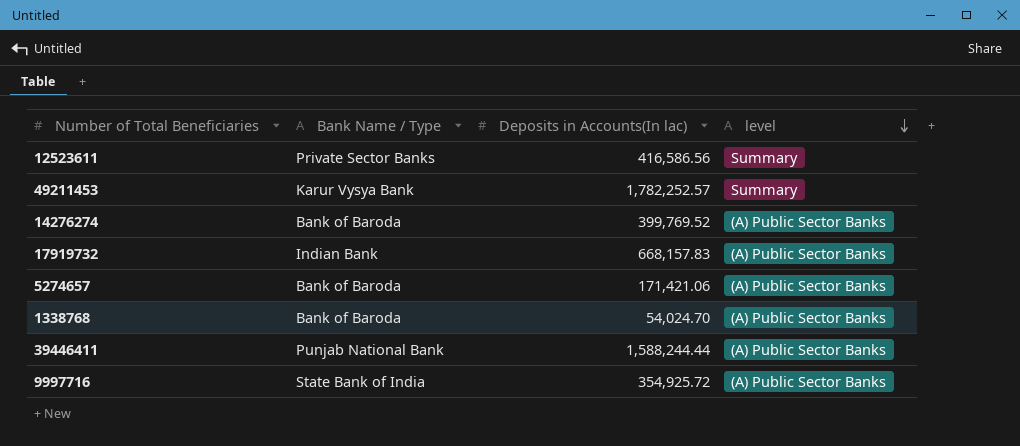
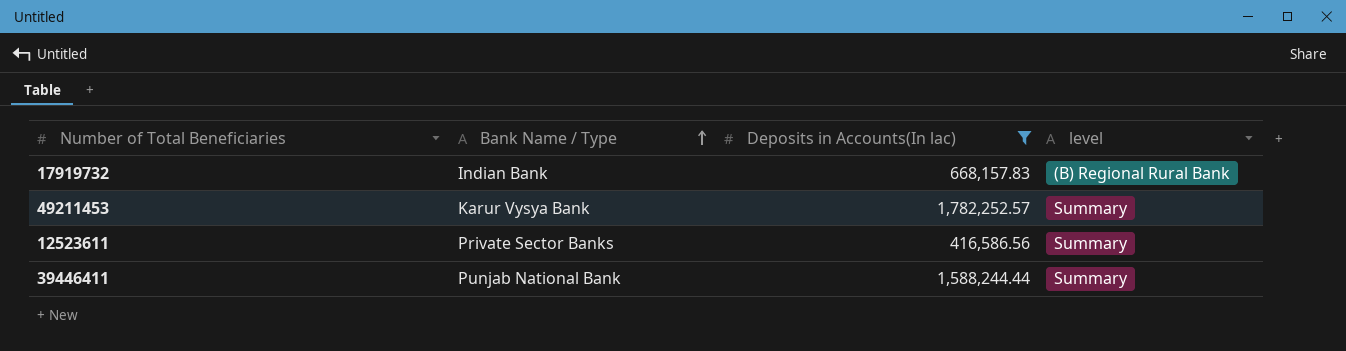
filter: none -> Deposits in Accounts(In lac) >= 416,586.56
row order: level descending -> Bank Name / Type ascending
17919732 | level: (A) Public Sector Banks -> (B) Regional Rural Bank
39446411 | level: (A) Public Sector Banks -> Summary

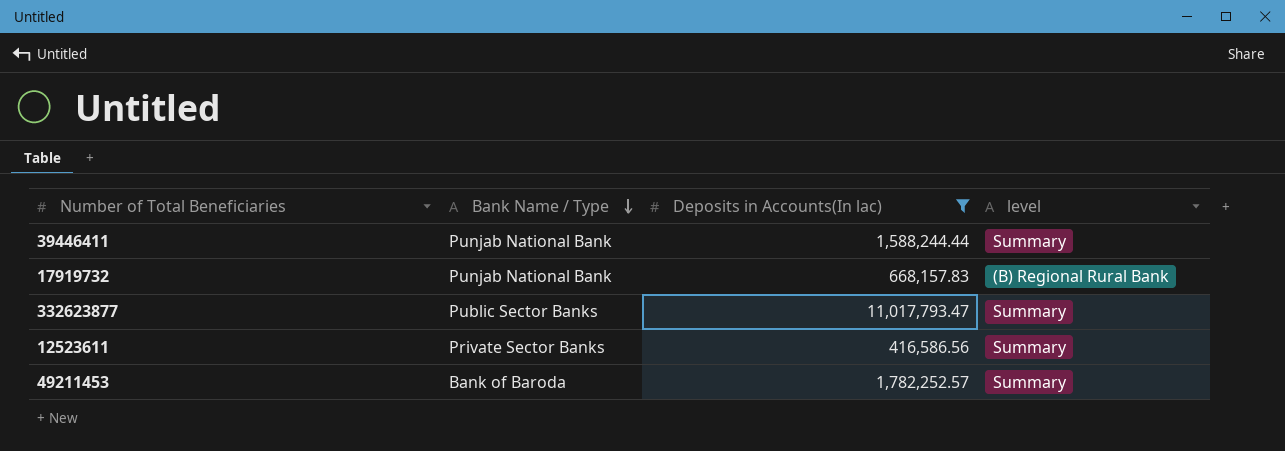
row order: Bank Name / Type ascending -> Bank Name / Type descending
17919732 | Bank Name / Type: Indian Bank -> Punjab National Bank
row 332623877: none -> Public Sector Banks | 11,017,793.47 | Summary
49211453 | Bank Name / Type: Karur Vysya Bank -> Bank of Baroda

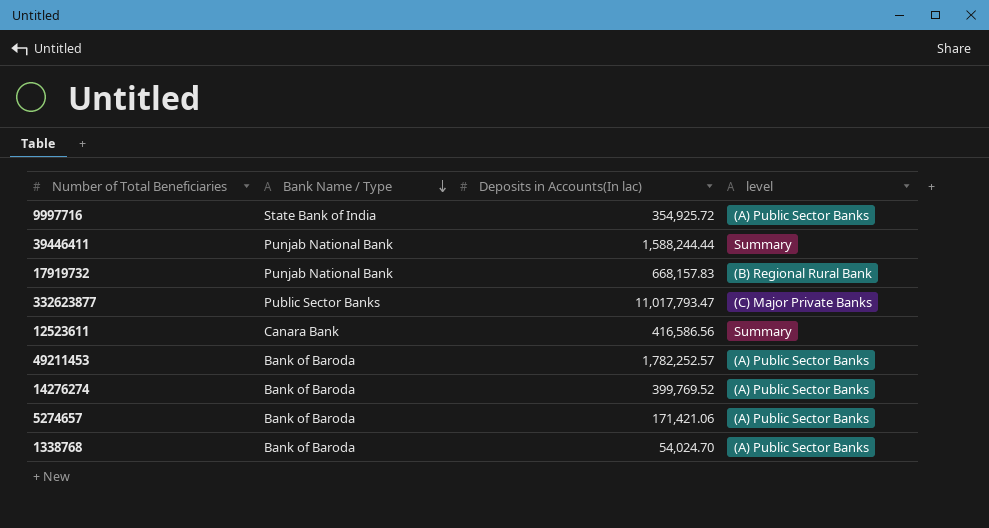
filter: Deposits in Accounts(In lac) >= 416,586.56 -> none
332623877 | level: Summary -> (C) Major Private Banks
12523611 | Bank Name / Type: Private Sector Banks -> Canara Bank
49211453 | level: Summary -> (A) Public Sector Banks

